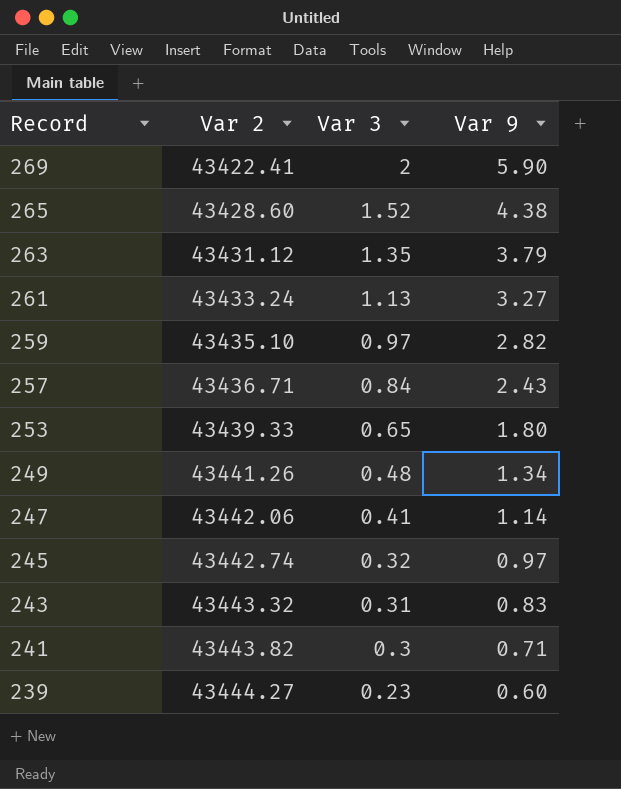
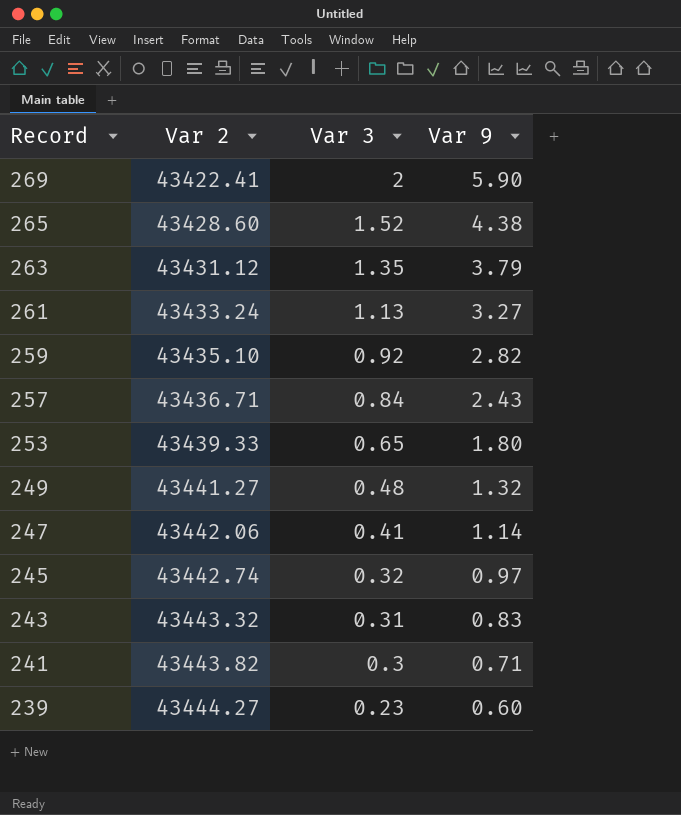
259 | Var 3: 0.97 -> 0.92
249 | Var 2: 43441.26 -> 43441.27
249 | Var 9: 1.34 -> 1.32

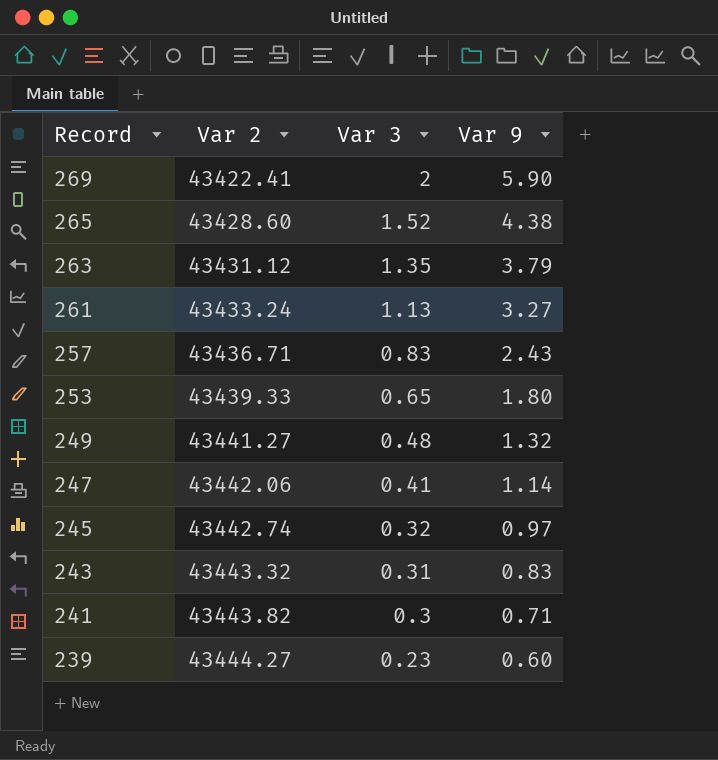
row 259: 43435.10 | 0.92 | 2.82 -> none
257 | Var 3: 0.84 -> 0.83

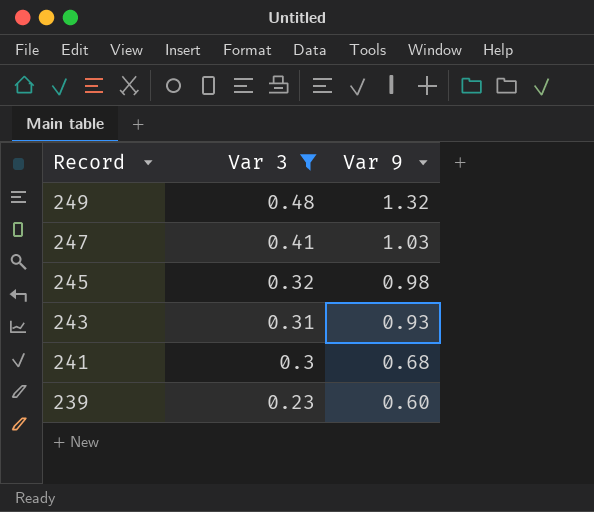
filter: none -> Var 3 <= 0.48
column Var 2 | position: 2 -> none
247 | Var 9: 1.14 -> 1.03
245 | Var 9: 0.97 -> 0.98
243 | Var 9: 0.83 -> 0.93
241 | Var 9: 0.71 -> 0.68

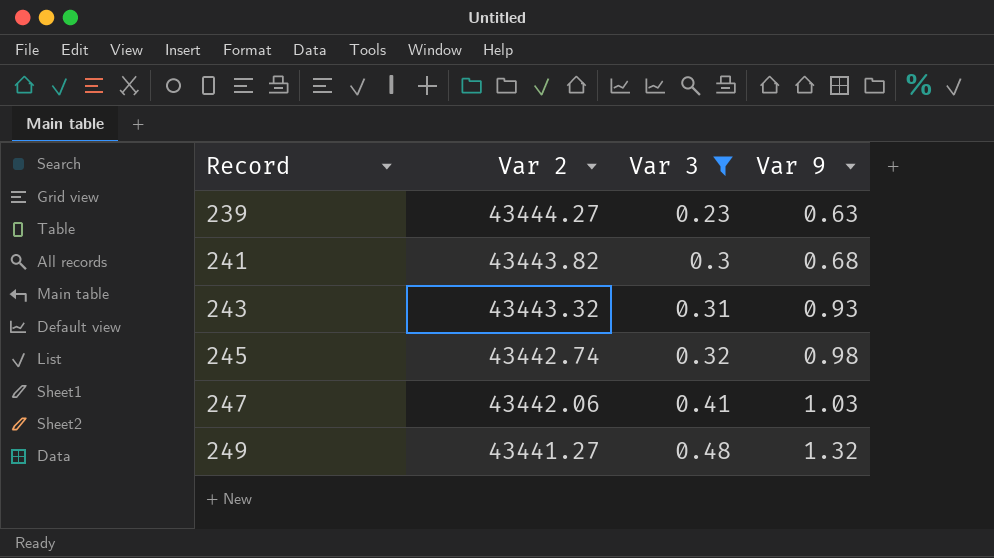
row order: Record descending -> Record ascending
column Var 2 | position: none -> 2
239 | Var 9: 0.60 -> 0.63

